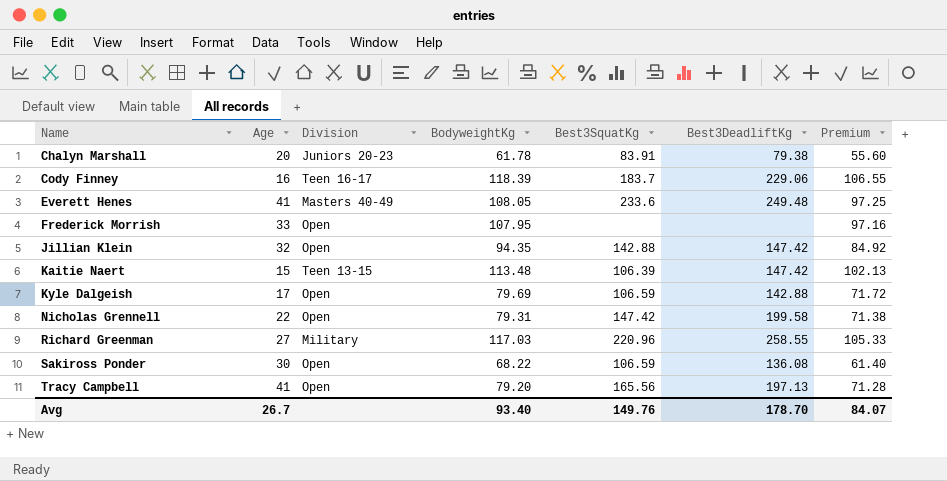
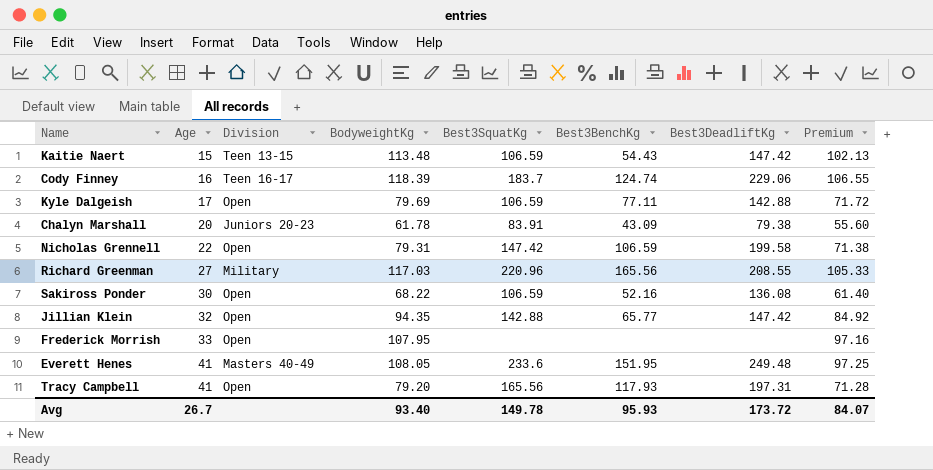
row order: Name ascending -> Age ascending
column Best3BenchKg | position: none -> 6
Kaitie Naert | Best3SquatKg: 106.39 -> 106.59
Richard Greenman | Best3DeadliftKg: 258.55 -> 208.55
Tracy Campbell | Best3DeadliftKg: 197.13 -> 197.31
Avg | Best3SquatKg: 149.76 -> 149.78
Avg | Best3DeadliftKg: 178.70 -> 173.72

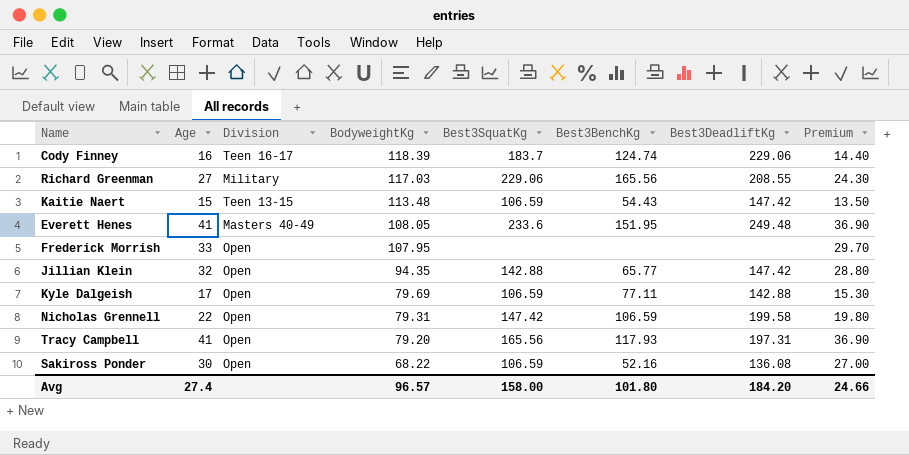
row order: Age ascending -> BodyweightKg descending
column Premium | formula: [BodyweightKg] * 0.9 -> [Age] * 0.9
row Chalyn Marshall: 20 | Juniors 20-23 | 61.78 | 83.91 | 43.09 | 79.38 | 55.60 -> none
Richard Greenman | Best3SquatKg: 220.96 -> 229.06
Avg | Age: 26.7 -> 27.4
Avg | BodyweightKg: 93.40 -> 96.57
Avg | Best3SquatKg: 149.78 -> 158.00
Avg | Best3BenchKg: 95.93 -> 101.80
Avg | Best3DeadliftKg: 173.72 -> 184.20
Avg | Premium: 84.07 -> 24.66

